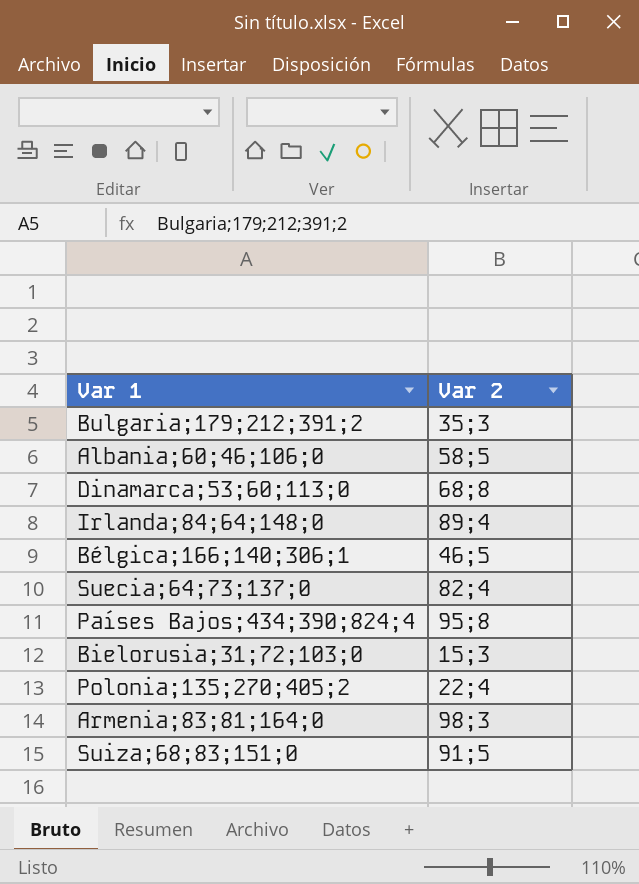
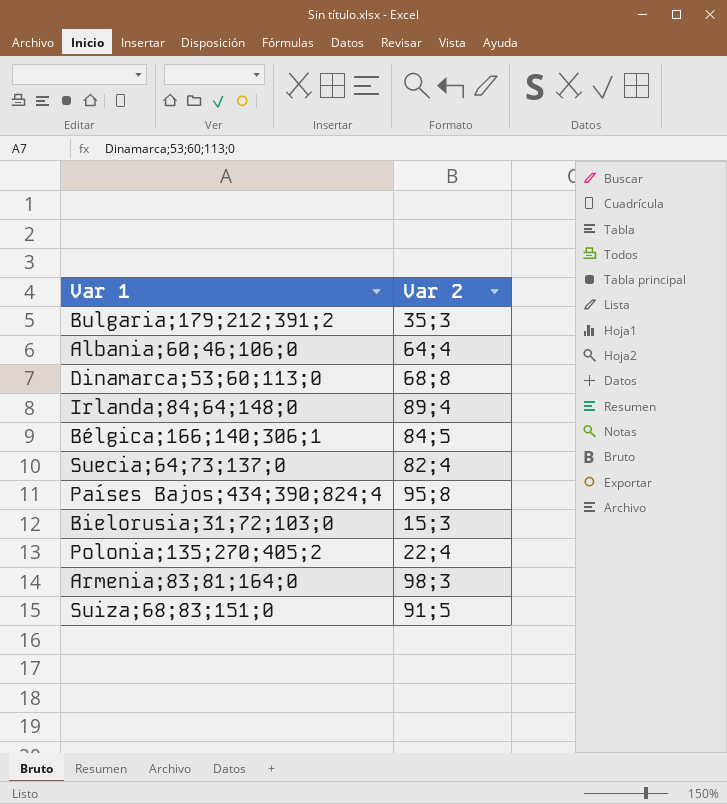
Albania;60;46;106;0 | Var 2: 58;5 -> 64;4
Bélgica;166;140;306;1 | Var 2: 46;5 -> 84;5

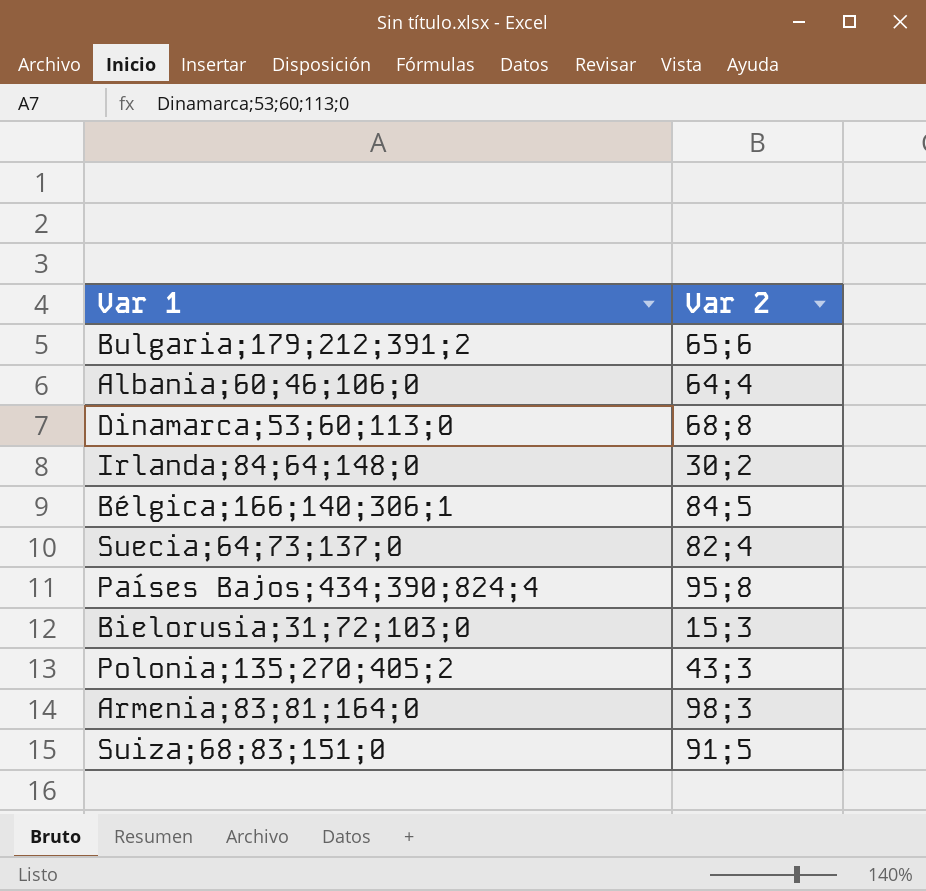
Bulgaria;179;212;391;2 | Var 2: 35;3 -> 65;6
Irlanda;84;64;148;0 | Var 2: 89;4 -> 30;2
Polonia;135;270;405;2 | Var 2: 22;4 -> 43;3

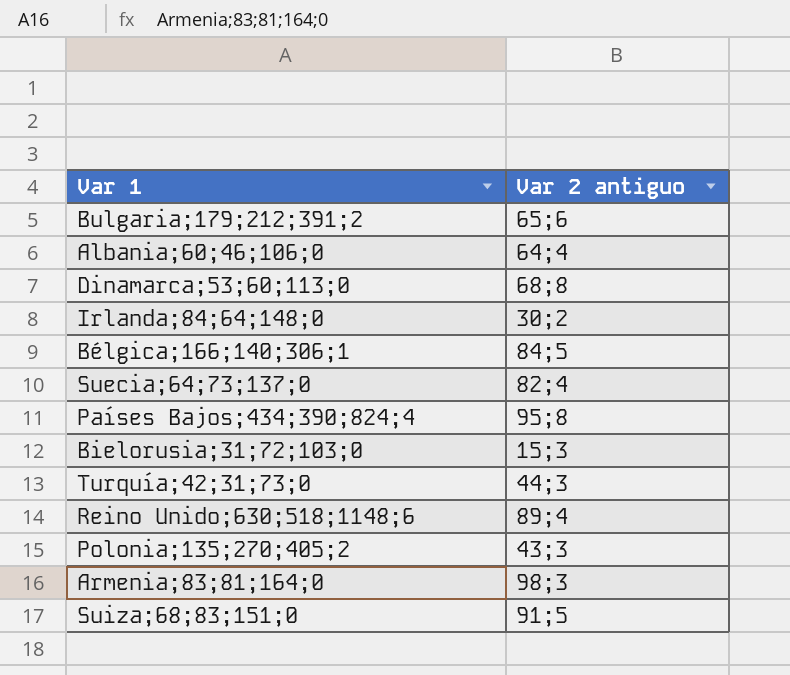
column name: Var 2 -> Var 2 antiguo
row Turquía;42;31;73;0: none -> 44;3
row Reino Unido;630;518;1148;6: none -> 89;4

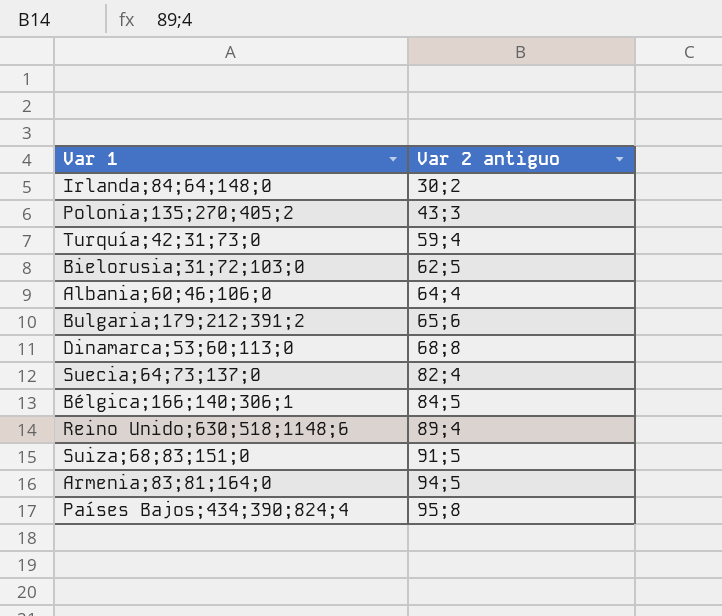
row order: none -> Var 2 antiguo ascending
Turquía;42;31;73;0 | Var 2 antiguo: 44;3 -> 59;4
Bielorusia;31;72;103;0 | Var 2 antiguo: 15;3 -> 62;5
Armenia;83;81;164;0 | Var 2 antiguo: 98;3 -> 94;5

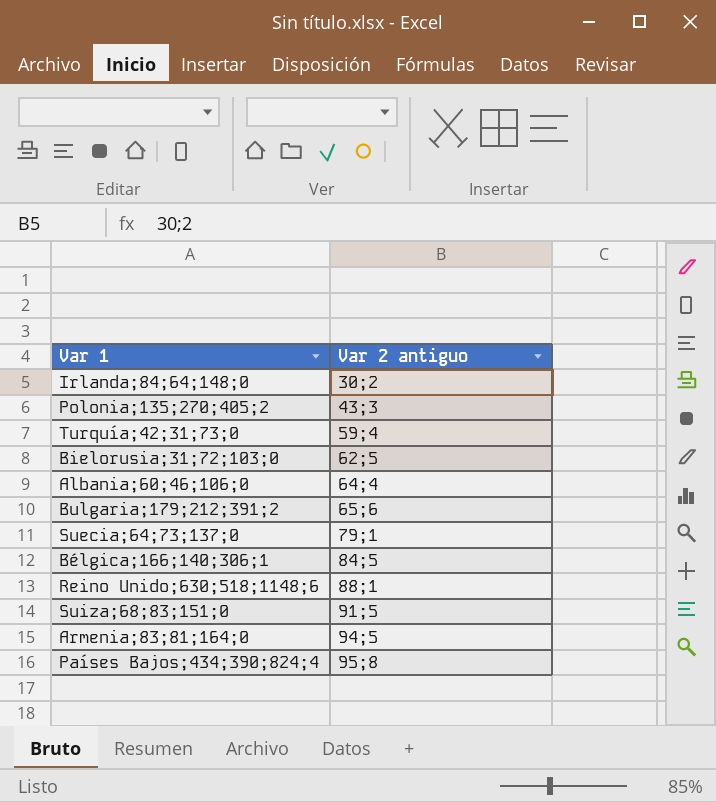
row Dinamarca;53;60;113;0: 68;8 -> none
Suecia;64;73;137;0 | Var 2 antiguo: 82;4 -> 79;1
Reino Unido;630;518;1148;6 | Var 2 antiguo: 89;4 -> 88;1

